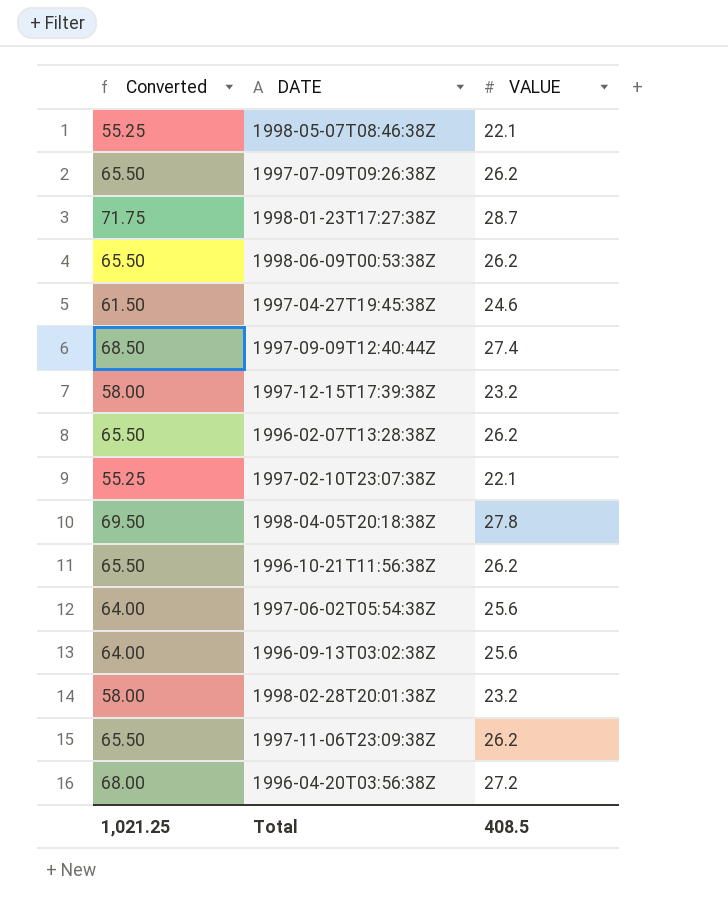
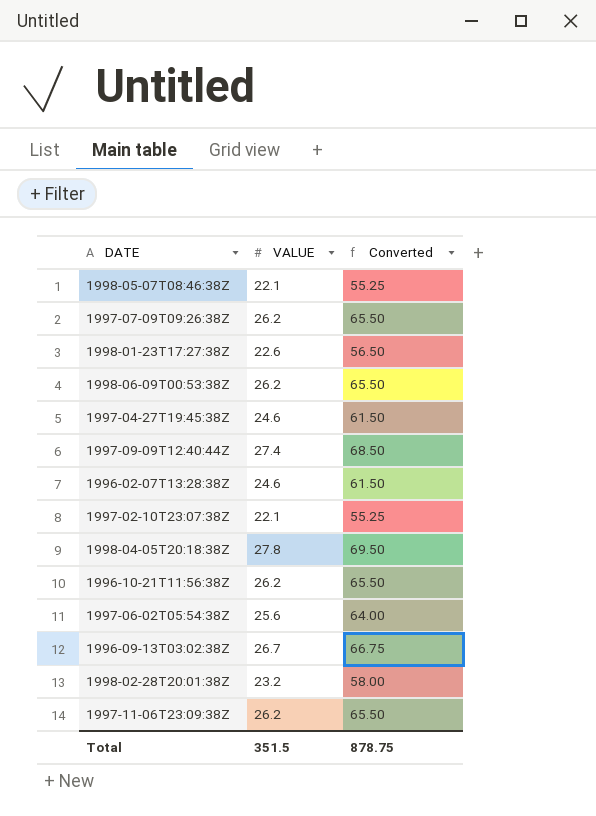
column Converted | position: 1 -> 3
row 1997-12-15T17:39:38Z: 58.00 | 23.2 -> none
row 1996-04-20T03:56:38Z: 68.00 | 27.2 -> none
1998-01-23T17:27:38Z | VALUE: 28.7 -> 22.6
1998-01-23T17:27:38Z | Converted: 71.75 -> 56.50
1996-02-07T13:28:38Z | VALUE: 26.2 -> 24.6
1996-02-07T13:28:38Z | Converted: 65.50 -> 61.50
1996-09-13T03:02:38Z | VALUE: 25.6 -> 26.7
1996-09-13T03:02:38Z | Converted: 64.00 -> 66.75
Total | VALUE: 408.5 -> 351.5
Total | Converted: 1,021.25 -> 878.75

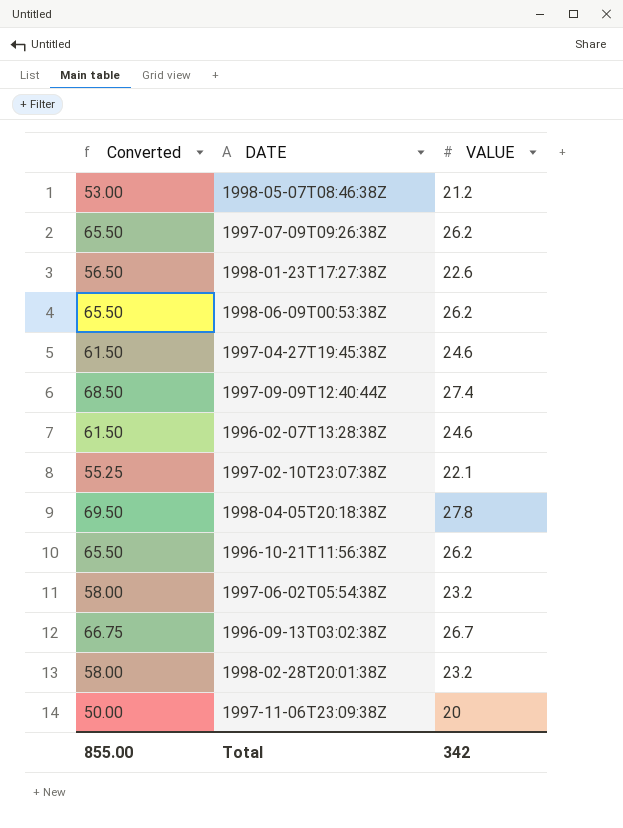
column Converted | position: 3 -> 1
1998-05-07T08:46:38Z | Converted: 55.25 -> 53.00
1998-05-07T08:46:38Z | VALUE: 22.1 -> 21.2
1997-06-02T05:54:38Z | Converted: 64.00 -> 58.00
1997-06-02T05:54:38Z | VALUE: 25.6 -> 23.2
1997-11-06T23:09:38Z | Converted: 65.50 -> 50.00
1997-11-06T23:09:38Z | VALUE: 26.2 -> 20
Total | Converted: 878.75 -> 855.00
Total | VALUE: 351.5 -> 342

